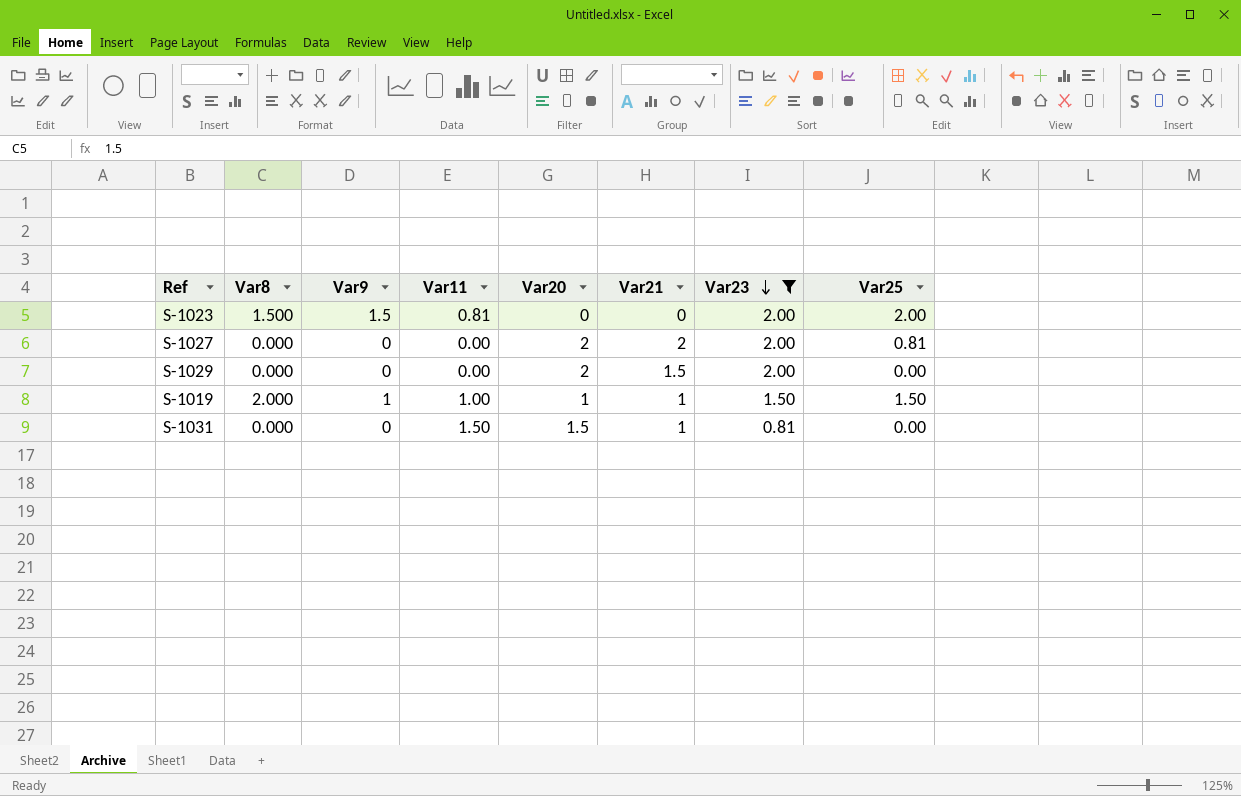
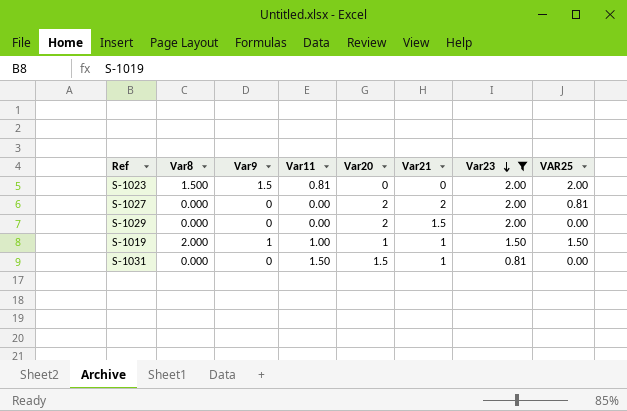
column name: Var25 -> VAR25

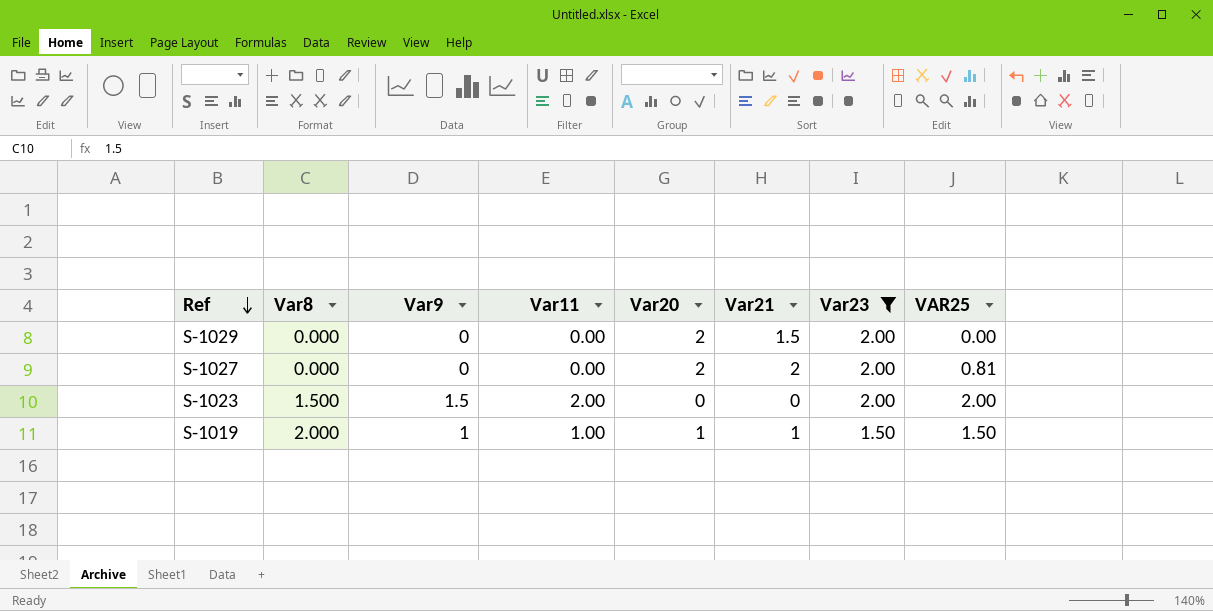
row order: Var23 descending -> Ref descending
row S-1031: 0.000 | 0 | 1.50 | 1.5 | 1 | 0.81 | 0.00 -> none
S-1023 | Var11: 0.81 -> 2.00

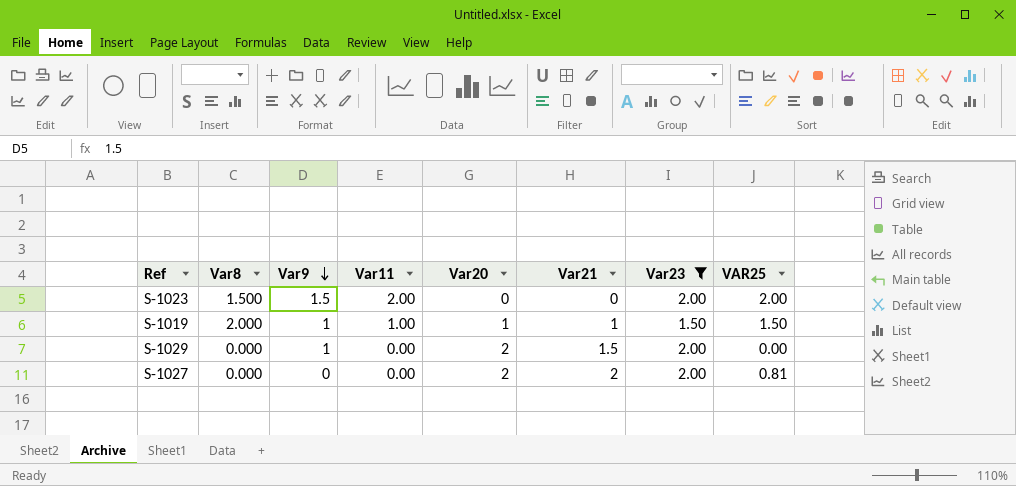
row order: Ref descending -> Var9 descending
S-1029 | Var9: 0 -> 1

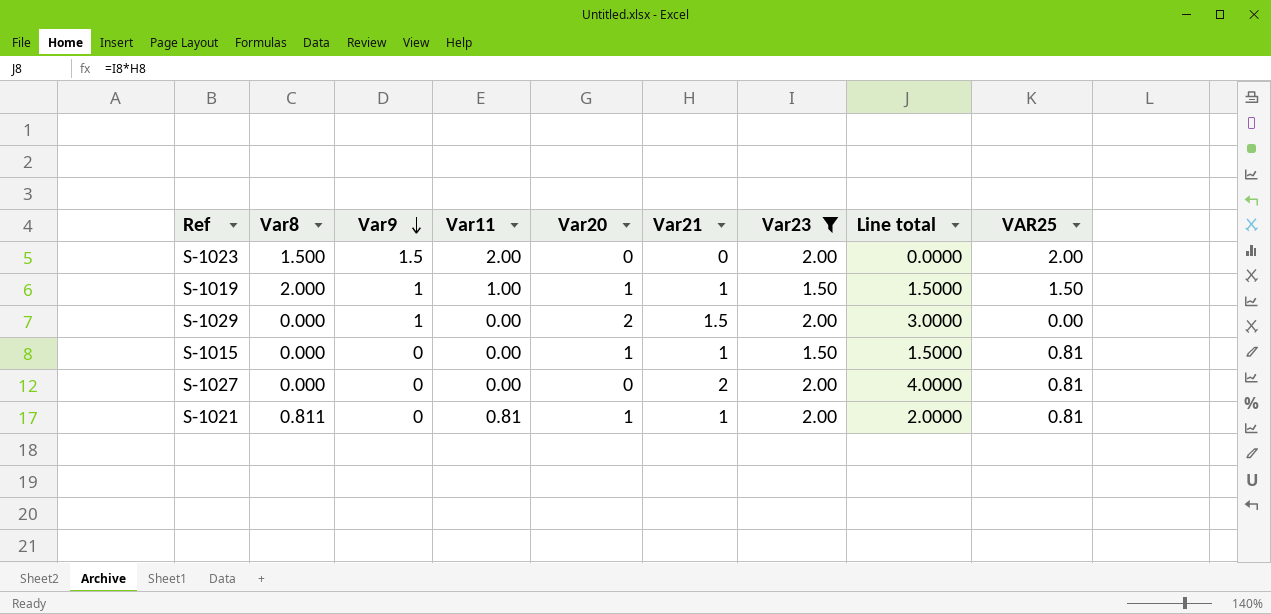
column Line total | formula: none -> [Var21] * [Var23]
row S-1015: none -> 0.000 | 0 | 0.00 | 1 | 1 | 1.50 | 1.5000 | 0.81
S-1027 | Var20: 2 -> 0
row S-1021: none -> 0.811 | 0 | 0.81 | 1 | 1 | 2.00 | 2.0000 | 0.81

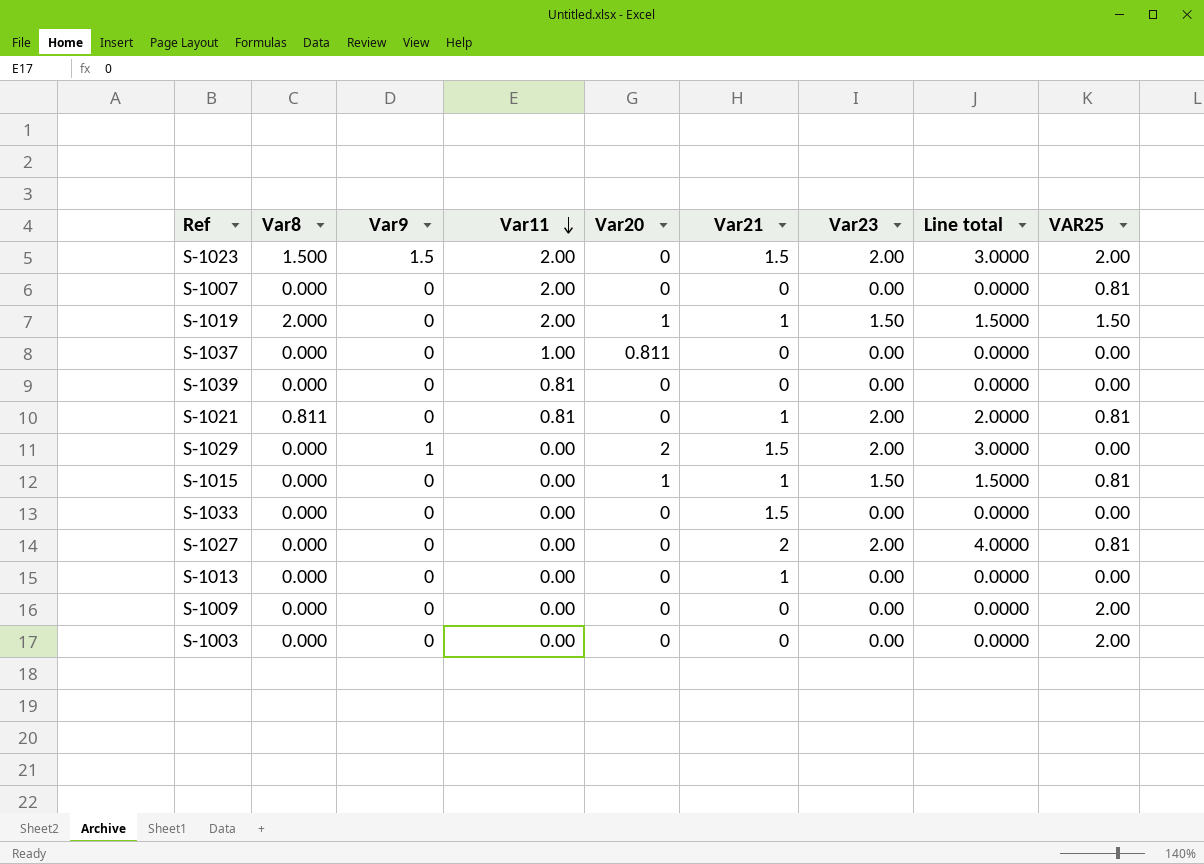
filter: Var23 != 0.00 -> none
row order: Var9 descending -> Var11 descending
S-1023 | Var21: 0 -> 1.5
S-1023 | Line total: 0.0000 -> 3.0000
S-1019 | Var9: 1 -> 0
S-1019 | Var11: 1.00 -> 2.00
S-1021 | Var20: 1 -> 0

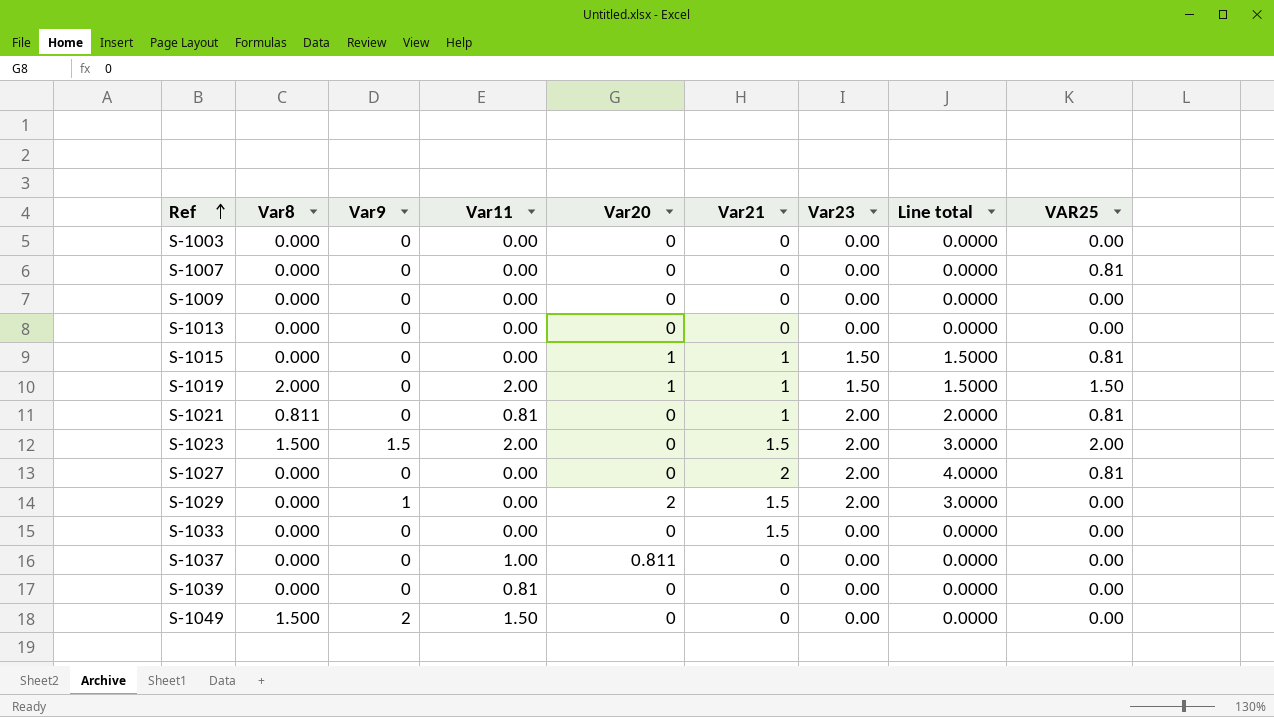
row order: Var11 descending -> Ref ascending
S-1003 | VAR25: 2.00 -> 0.00
S-1007 | Var11: 2.00 -> 0.00
S-1009 | VAR25: 2.00 -> 0.00
S-1013 | Var21: 1 -> 0
row S-1049: none -> 1.500 | 2 | 1.50 | 0 | 0 | 0.00 | 0.0000 | 0.00

